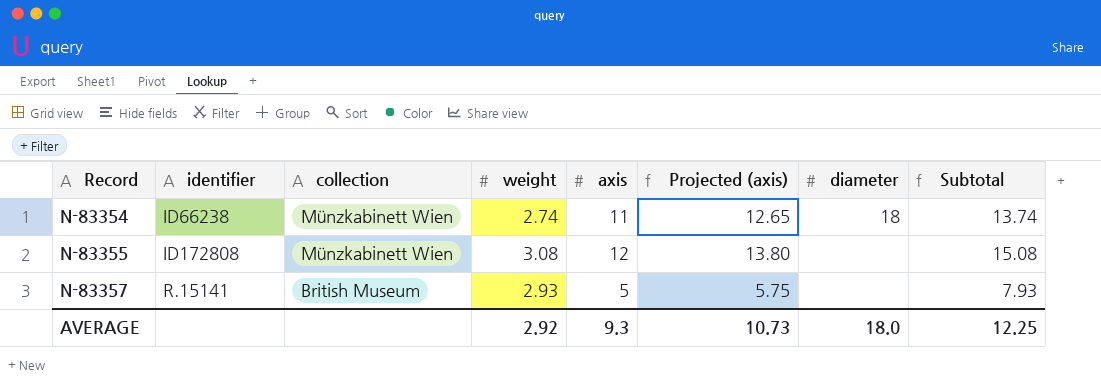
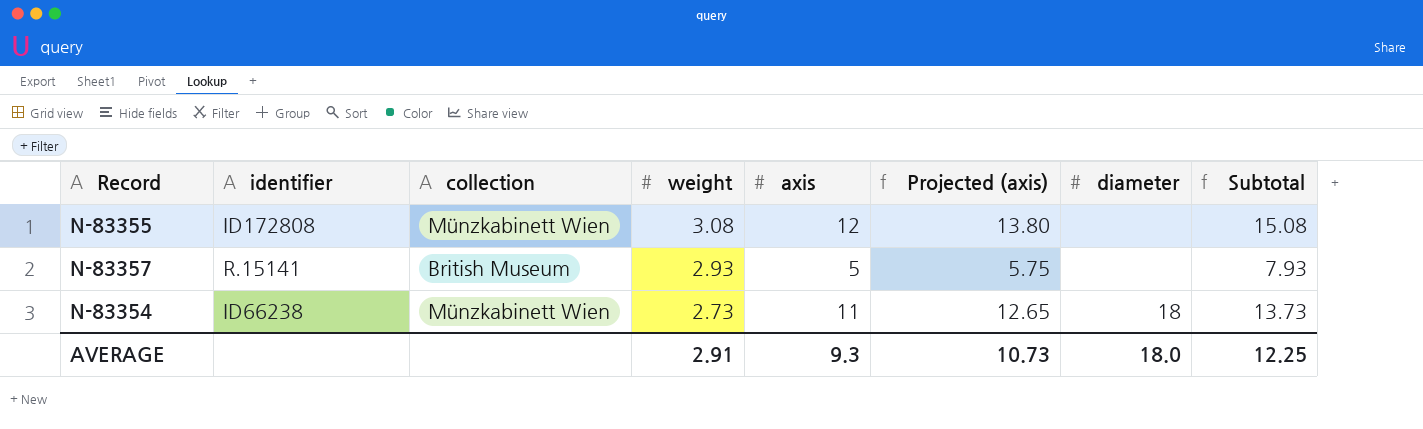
row order: Record ascending -> weight descending
N-83354 | weight: 2.74 -> 2.73
N-83354 | Subtotal: 13.74 -> 13.73
AVERAGE | weight: 2.92 -> 2.91

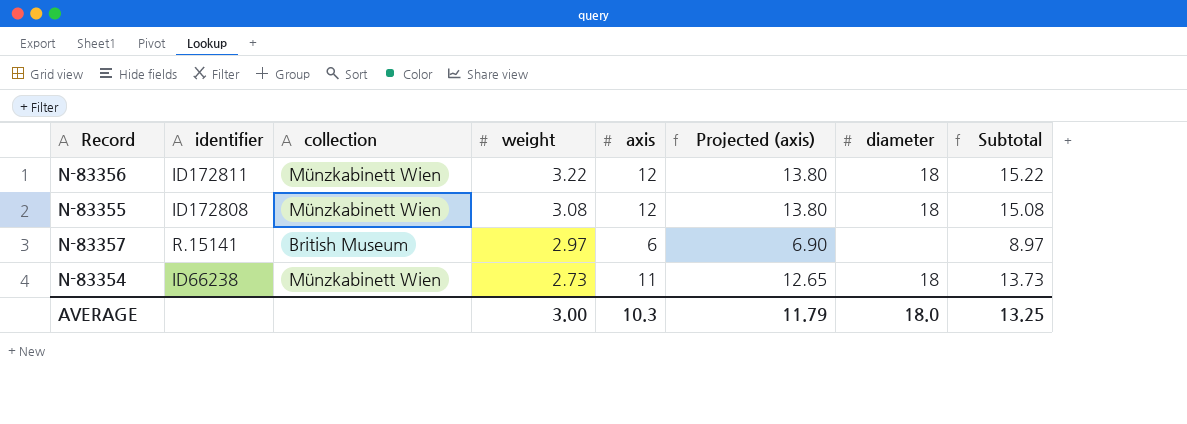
row N-83356: none -> ID172811 | Münzkabinett Wien | 3.22 | 12 | 13.80 | 18 | 15.22
N-83355 | diameter: none -> 18
N-83357 | weight: 2.93 -> 2.97
N-83357 | axis: 5 -> 6
N-83357 | Projected (axis): 5.75 -> 6.90
N-83357 | Subtotal: 7.93 -> 8.97
AVERAGE | weight: 2.91 -> 3.00
AVERAGE | axis: 9.3 -> 10.3
AVERAGE | Projected (axis): 10.73 -> 11.79
AVERAGE | Subtotal: 12.25 -> 13.25

